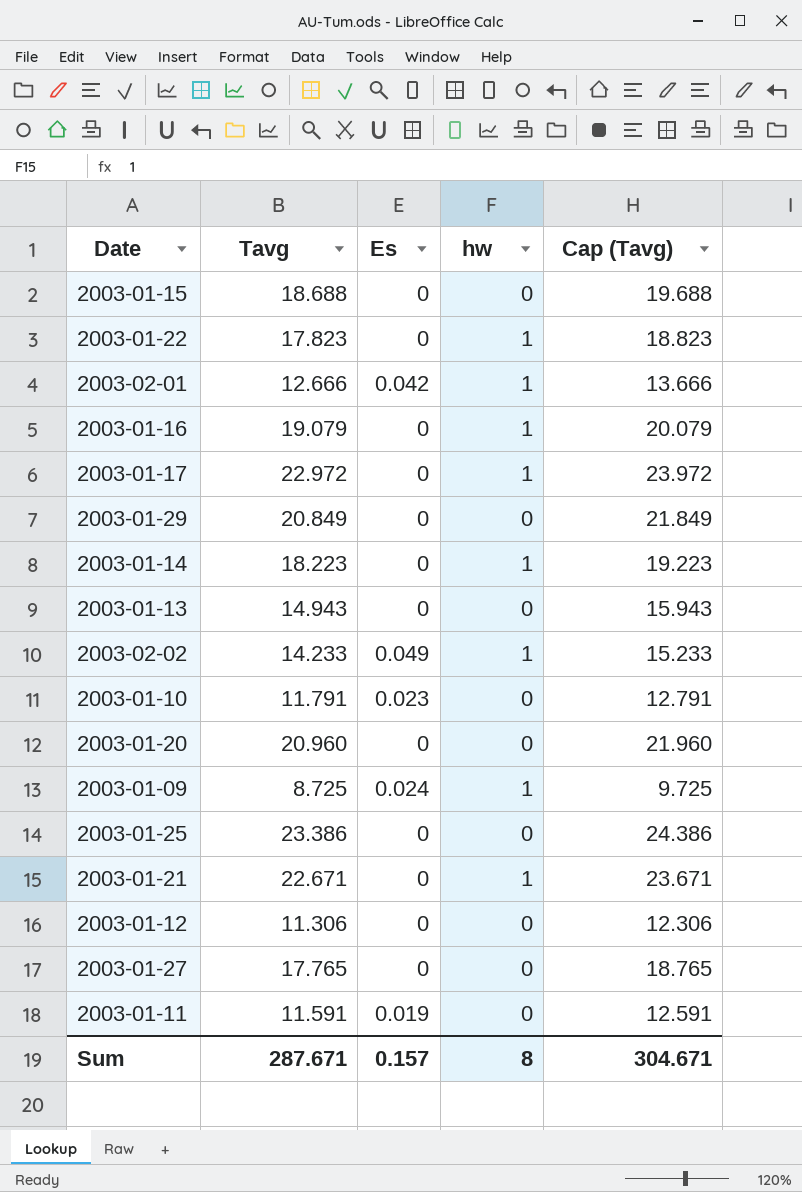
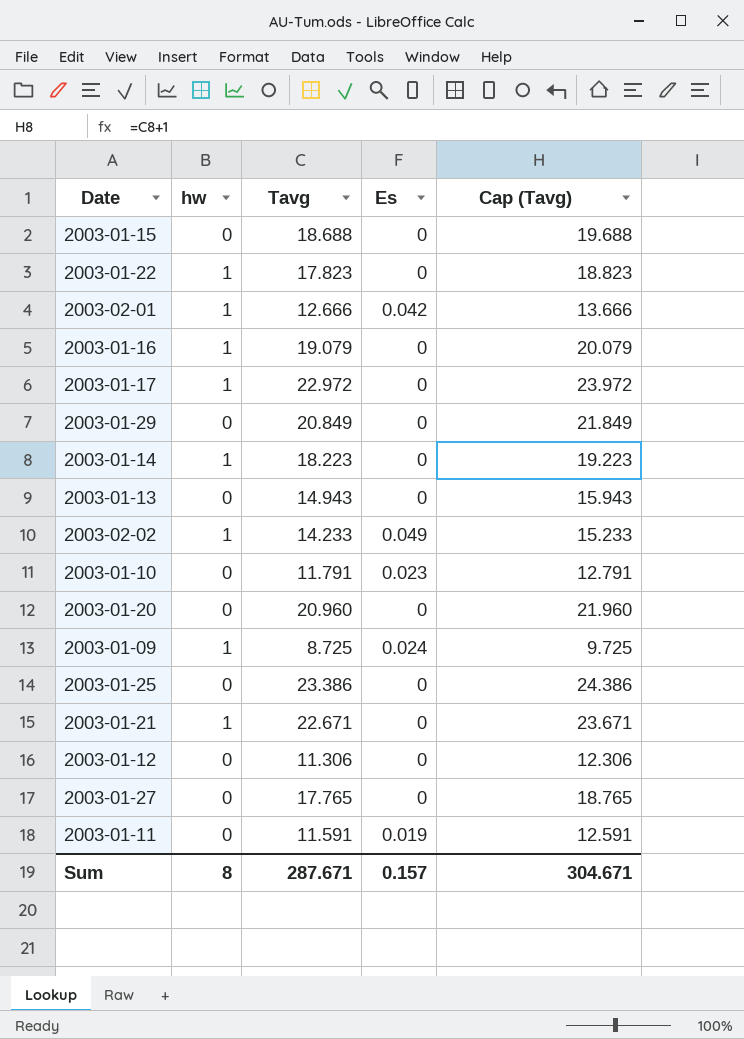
column hw | position: 4 -> 2

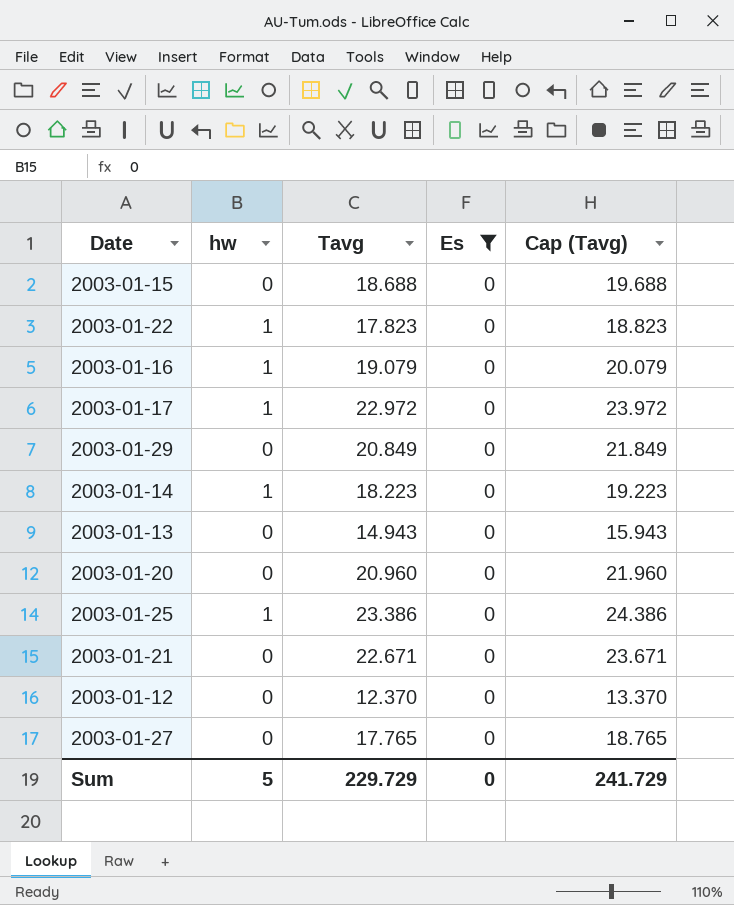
filter: none -> Es = 0
2003-01-25 | hw: 0 -> 1
2003-01-21 | hw: 1 -> 0
2003-01-12 | Tavg: 11.306 -> 12.370
2003-01-12 | Cap (Tavg): 12.306 -> 13.370
Sum | hw: 8 -> 5
Sum | Tavg: 287.671 -> 229.729
Sum | Es: 0.157 -> 0
Sum | Cap (Tavg): 304.671 -> 241.729

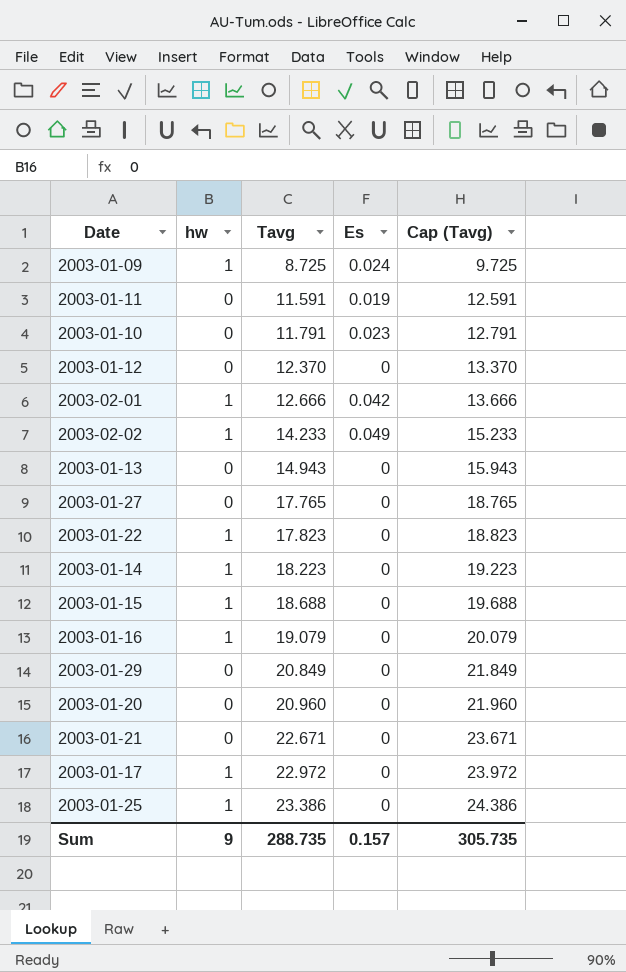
filter: Es = 0 -> none
row order: none -> Tavg ascending
2003-01-15 | hw: 0 -> 1
Sum | hw: 5 -> 9
Sum | Tavg: 229.729 -> 288.735
Sum | Es: 0 -> 0.157
Sum | Cap (Tavg): 241.729 -> 305.735

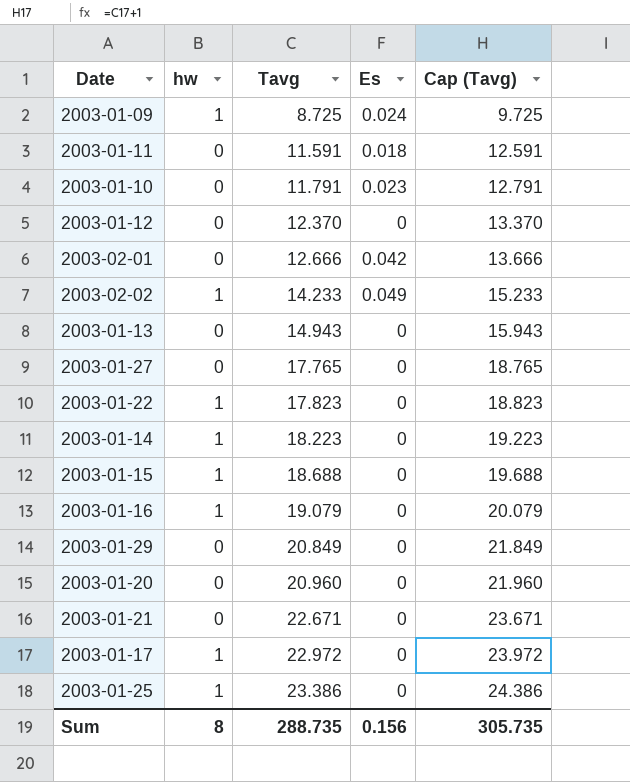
2003-01-11 | Es: 0.019 -> 0.018
2003-02-01 | hw: 1 -> 0
Sum | hw: 9 -> 8
Sum | Es: 0.157 -> 0.156

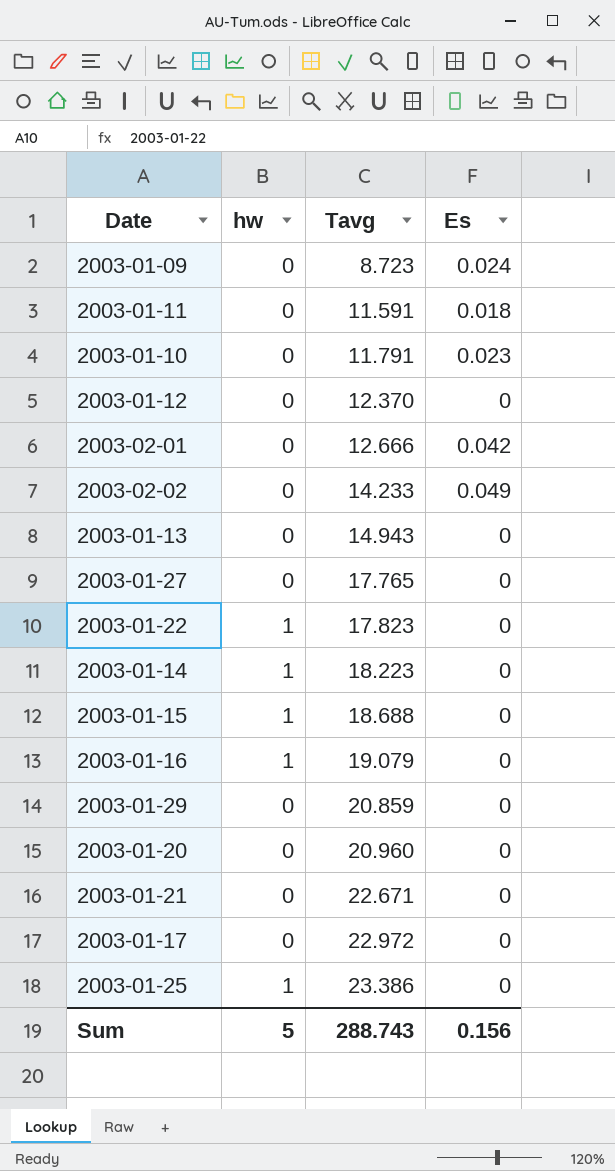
column Cap (Tavg) | formula: [Tavg] + 1 -> none
2003-01-09 | hw: 1 -> 0
2003-01-09 | Tavg: 8.725 -> 8.723
2003-02-02 | hw: 1 -> 0
2003-01-29 | Tavg: 20.849 -> 20.859
2003-01-17 | hw: 1 -> 0
Sum | hw: 8 -> 5
Sum | Tavg: 288.735 -> 288.743

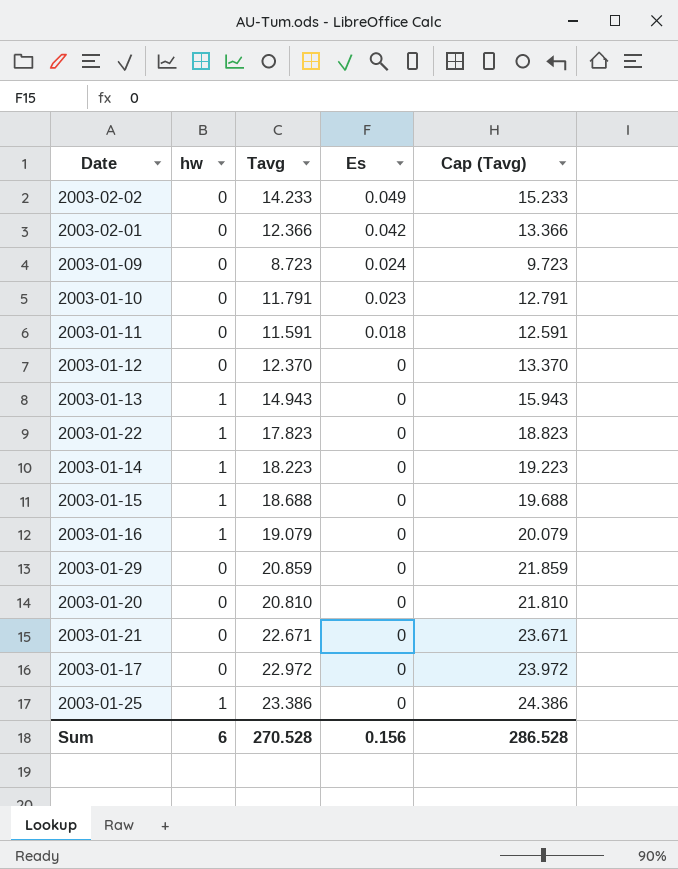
row order: Tavg ascending -> Es descending
column Cap (Tavg) | formula: none -> [Tavg] + 1
row 2003-01-27: 0 | 17.765 | 0 -> none
2003-02-01 | Tavg: 12.666 -> 12.366
2003-01-13 | hw: 0 -> 1
2003-01-20 | Tavg: 20.960 -> 20.810
Sum | hw: 5 -> 6
Sum | Tavg: 288.743 -> 270.528

